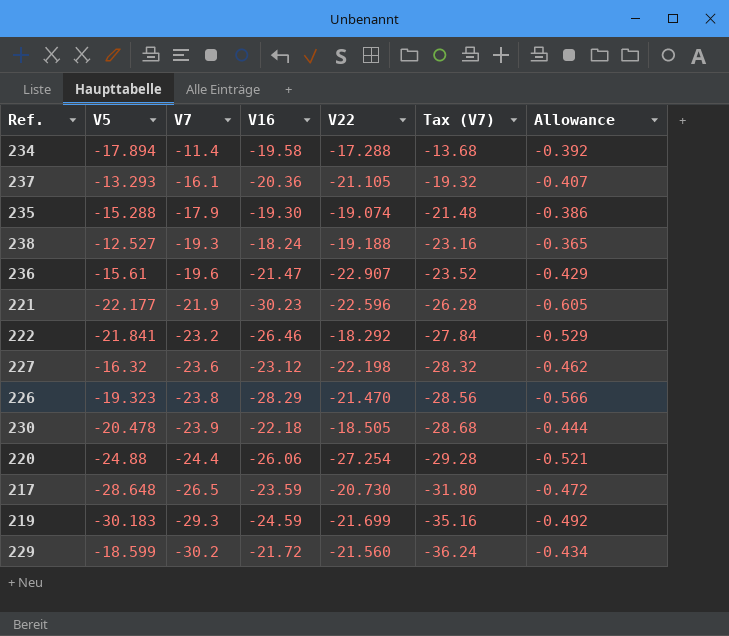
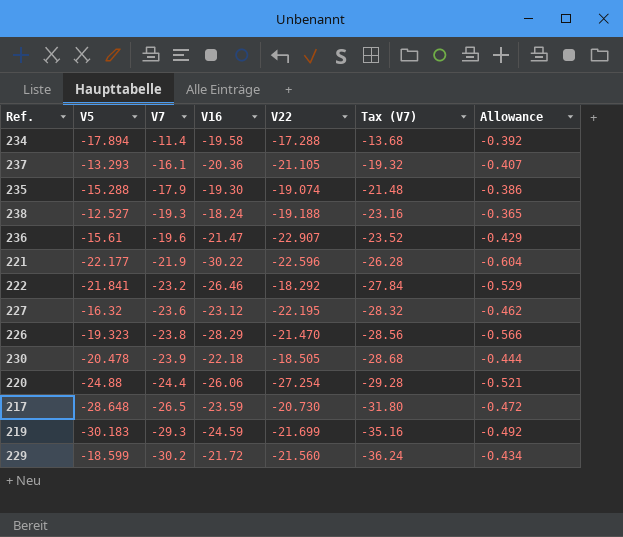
221 | V16: -30.23 -> -30.22
221 | Allowance: -0.605 -> -0.604
227 | V22: -22.198 -> -22.195

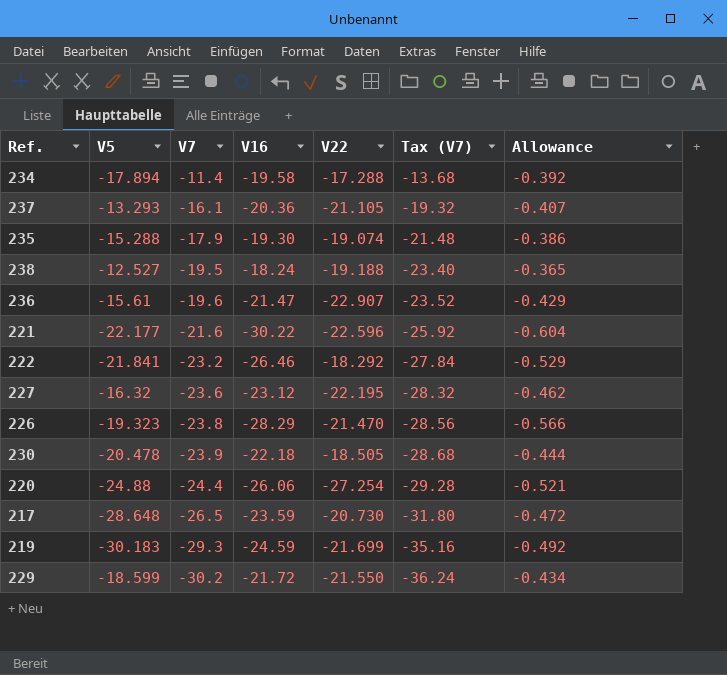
238 | V7: -19.3 -> -19.5
238 | Tax (V7): -23.16 -> -23.40
221 | V7: -21.9 -> -21.6
221 | Tax (V7): -26.28 -> -25.92
229 | V22: -21.560 -> -21.550

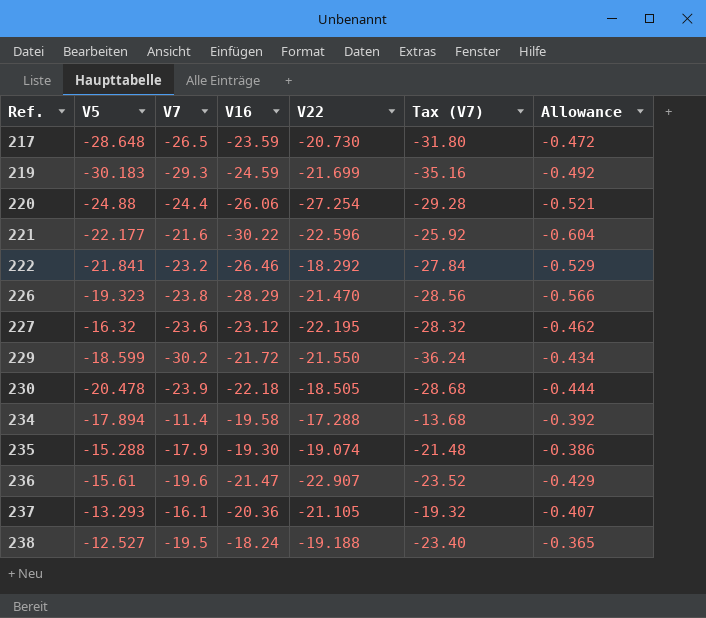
row order: V7 descending -> Ref. ascending

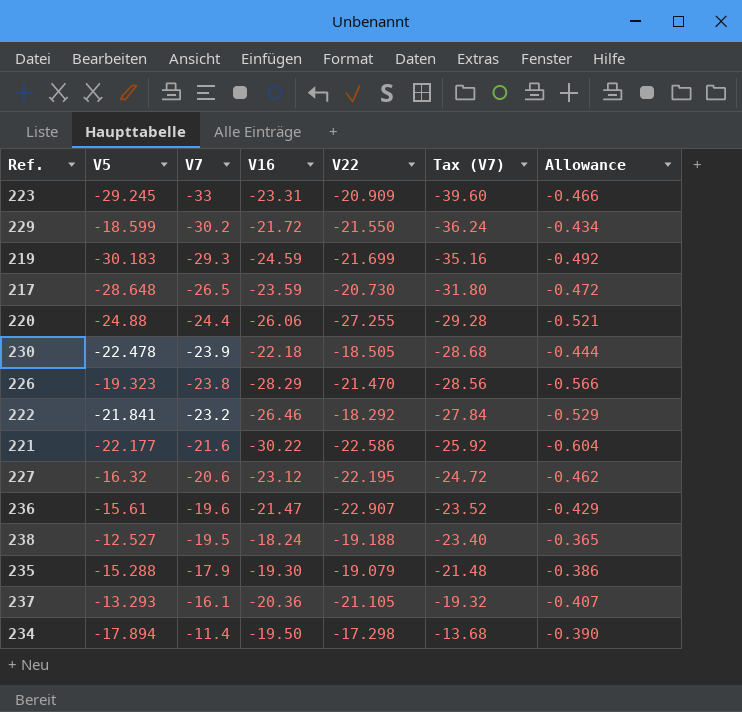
row order: Ref. ascending -> V7 ascending
row 223: none -> -29.245 | -33 | -23.31 | -20.909 | -39.60 | -0.466
220 | V22: -27.254 -> -27.255
230 | V5: -20.478 -> -22.478
221 | V22: -22.596 -> -22.586
227 | V7: -23.6 -> -20.6
227 | Tax (V7): -28.32 -> -24.72
235 | V22: -19.074 -> -19.079
234 | V16: -19.58 -> -19.50
234 | V22: -17.288 -> -17.298
234 | Allowance: -0.392 -> -0.390

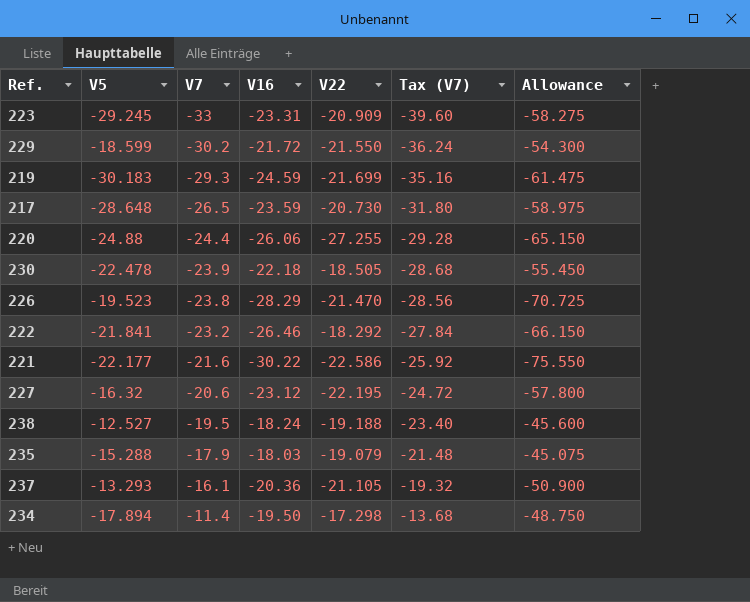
column Allowance | formula: [V16] * 0.02 -> [V16] * 2.5
row 236: -15.61 | -19.6 | -21.47 | -22.907 | -23.52 | -0.429 -> none
226 | V5: -19.323 -> -19.523
235 | V16: -19.30 -> -18.03

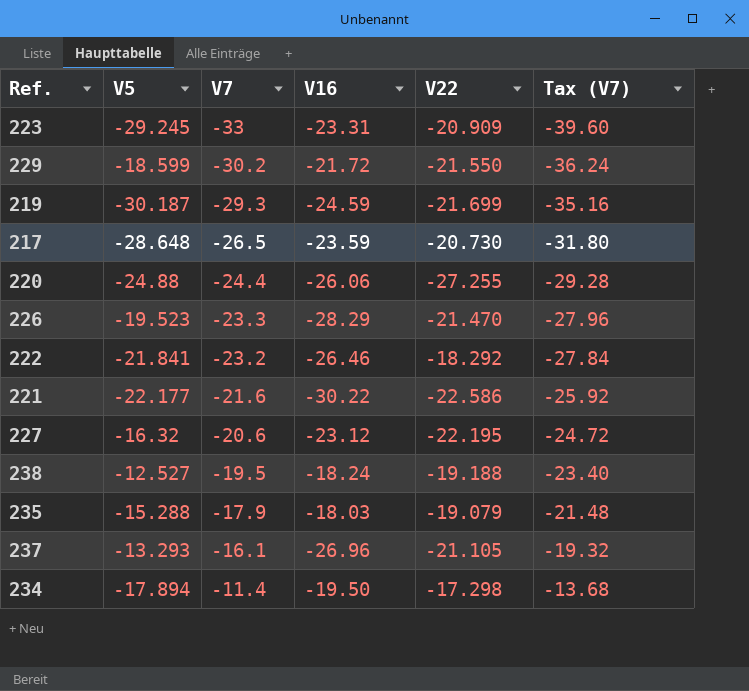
column Allowance | formula: [V16] * 2.5 -> none
row 230: -22.478 | -23.9 | -22.18 | -18.505 | -28.68 | -55.450 -> none
219 | V5: -30.183 -> -30.187
226 | V7: -23.8 -> -23.3
226 | Tax (V7): -28.56 -> -27.96
237 | V16: -20.36 -> -26.96

